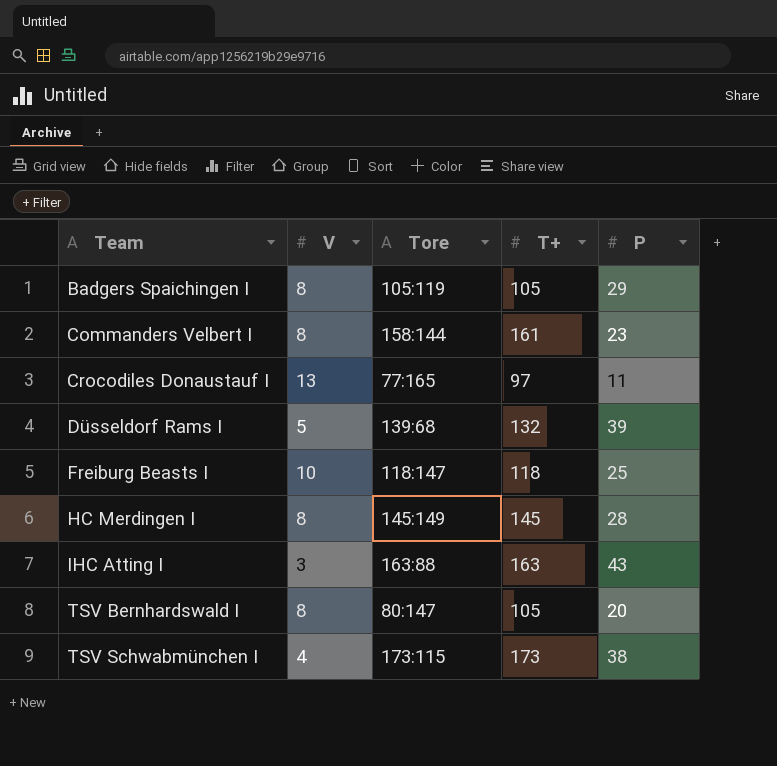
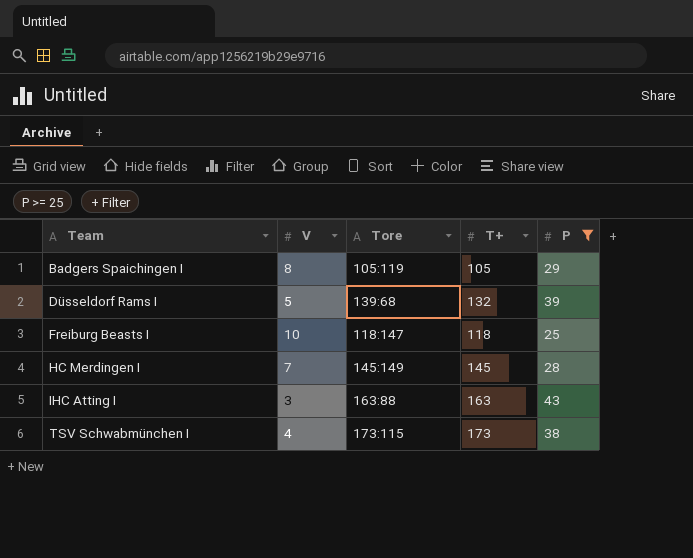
filter: none -> P >= 25
HC Merdingen I | V: 8 -> 7

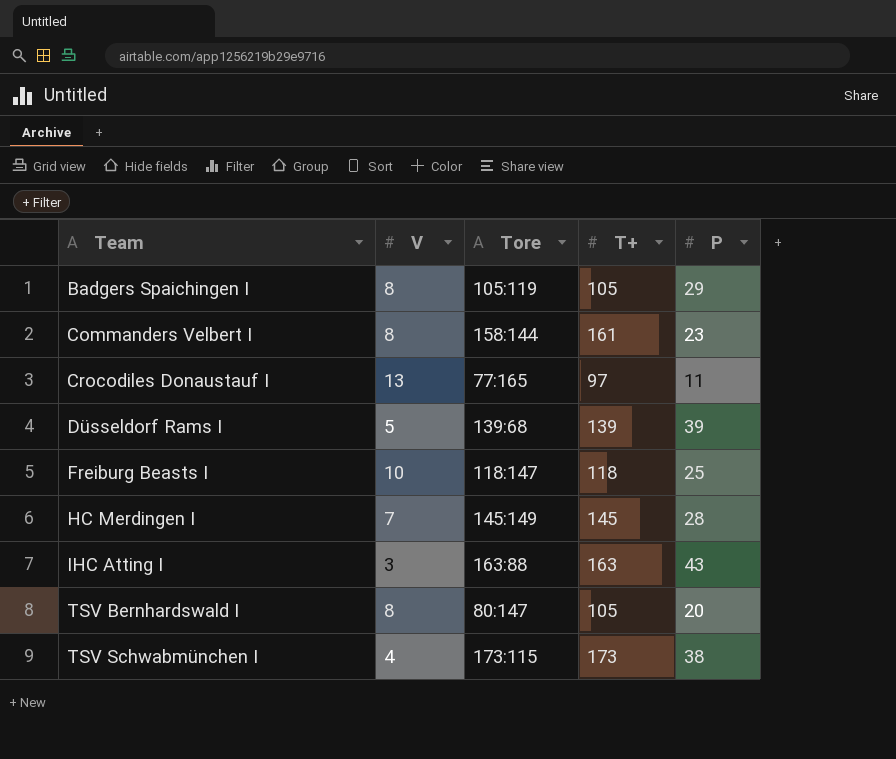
filter: P >= 25 -> none
Düsseldorf Rams I | T+: 132 -> 139

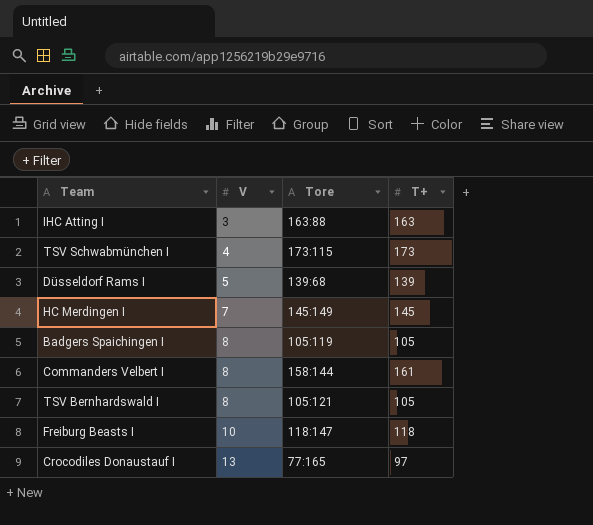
row order: Team ascending -> V ascending
column P | position: 5 -> none
TSV Bernhardswald I | Tore: 80:147 -> 105:121

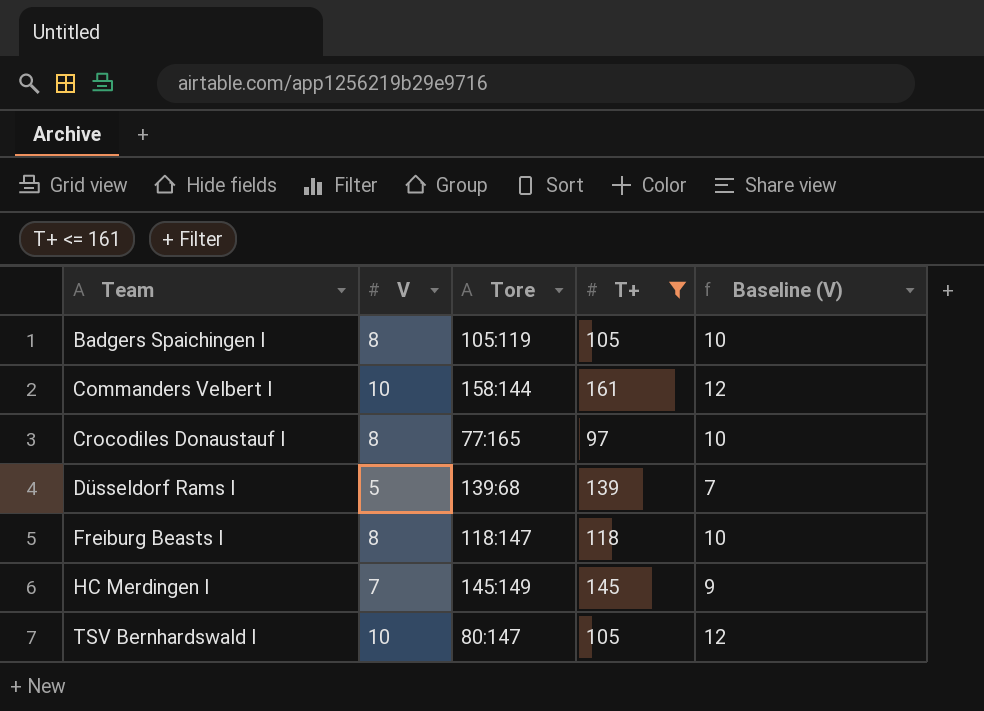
filter: none -> T+ <= 161
row order: V ascending -> Team ascending
column Baseline (V) | formula: none -> [V] + 2
Commanders Velbert I | V: 8 -> 10
Crocodiles Donaustauf I | V: 13 -> 8
Freiburg Beasts I | V: 10 -> 8
TSV Bernhardswald I | V: 8 -> 10
TSV Bernhardswald I | Tore: 105:121 -> 80:147

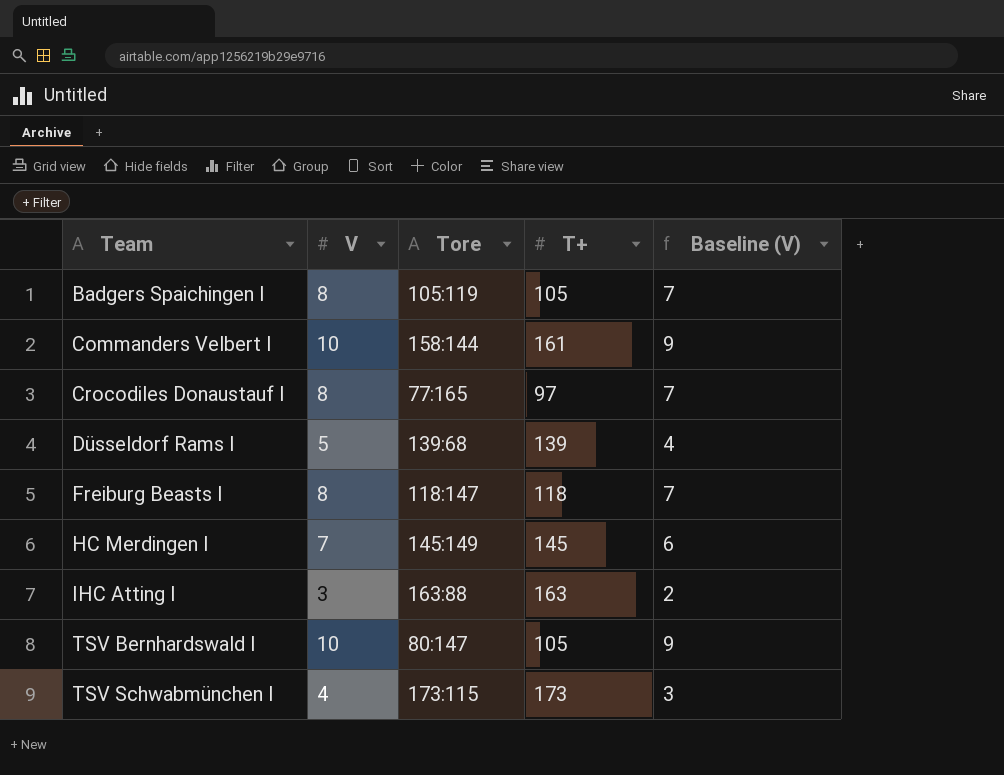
filter: T+ <= 161 -> none
column Baseline (V) | formula: [V] + 2 -> [V] - 1

